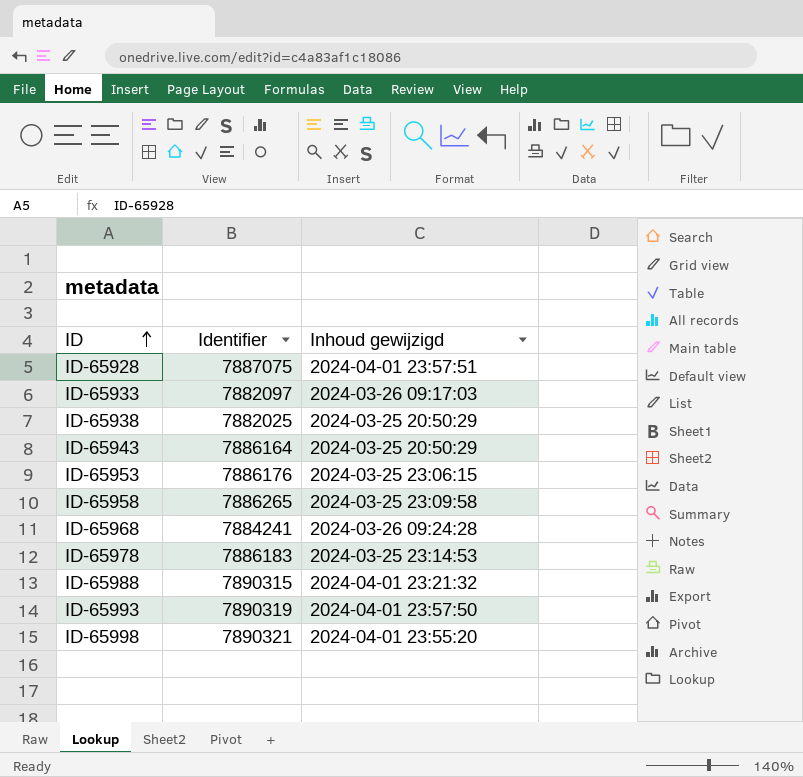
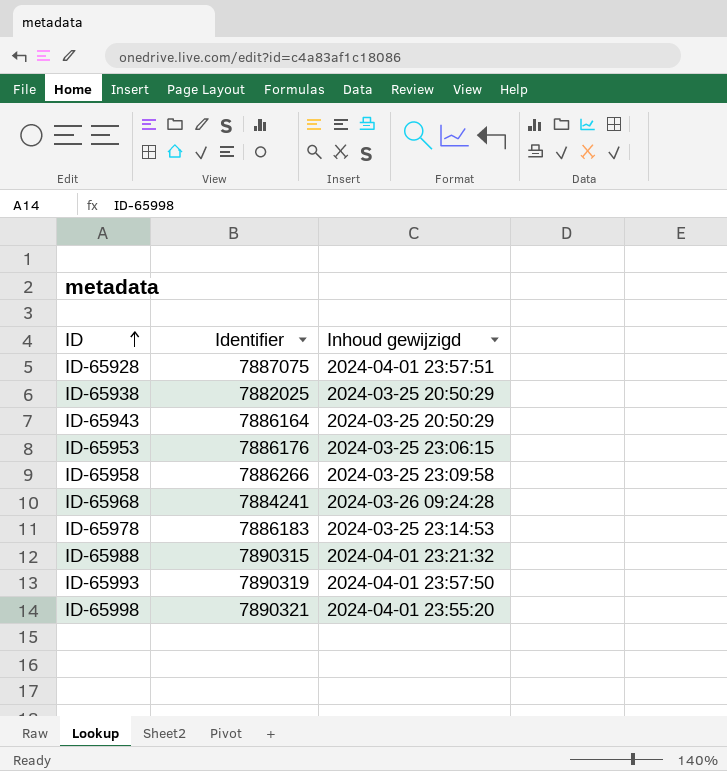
row ID-65933: 7882097 | 2024-03-26 09:17:03 -> none
ID-65958 | Identifier: 7886265 -> 7886266

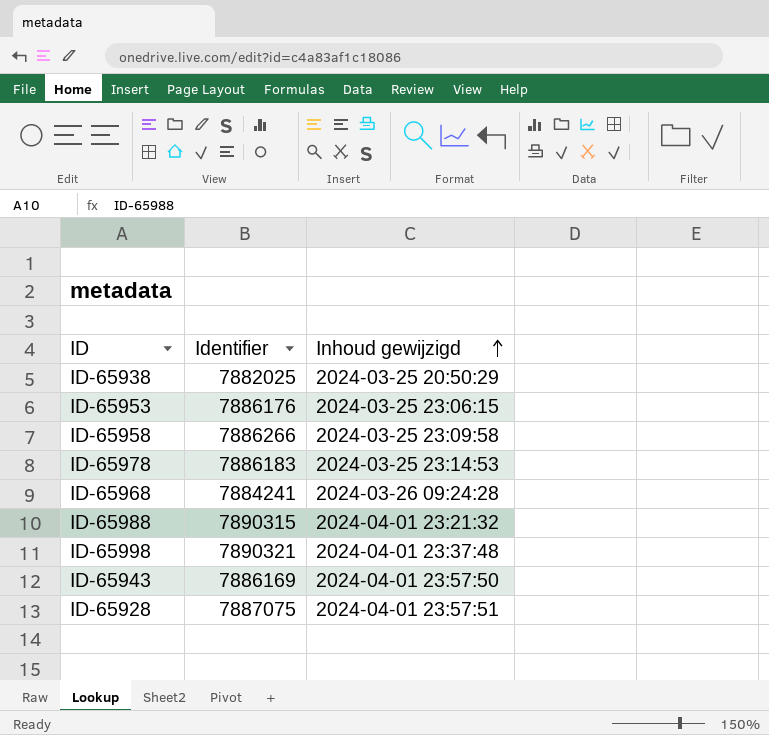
row order: ID ascending -> Inhoud gewijzigd ascending
row ID-65993: 7890319 | 2024-04-01 23:57:50 -> none
ID-65998 | Inhoud gewijzigd: 2024-04-01 23:55:20 -> 2024-04-01 23:37:48
ID-65943 | Identifier: 7886164 -> 7886169
ID-65943 | Inhoud gewijzigd: 2024-03-25 20:50:29 -> 2024-04-01 23:57:50

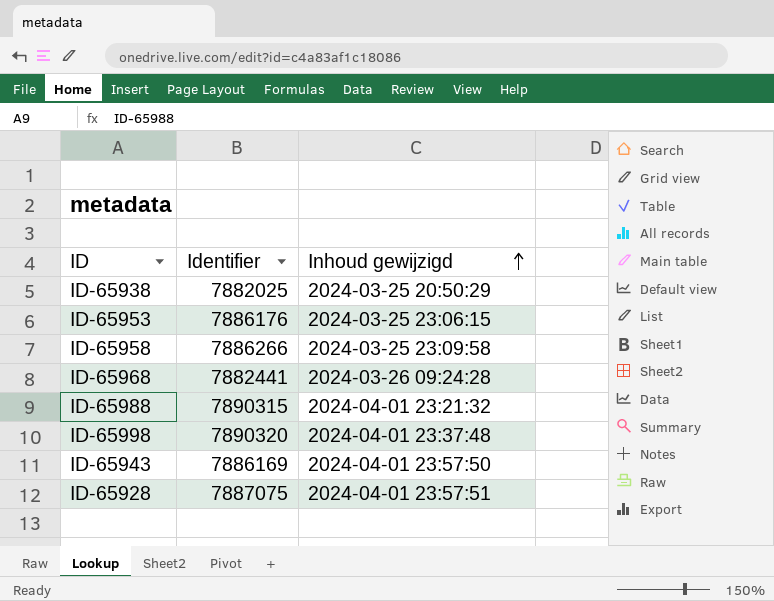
row ID-65978: 7886183 | 2024-03-25 23:14:53 -> none
ID-65968 | Identifier: 7884241 -> 7882441
ID-65998 | Identifier: 7890321 -> 7890320

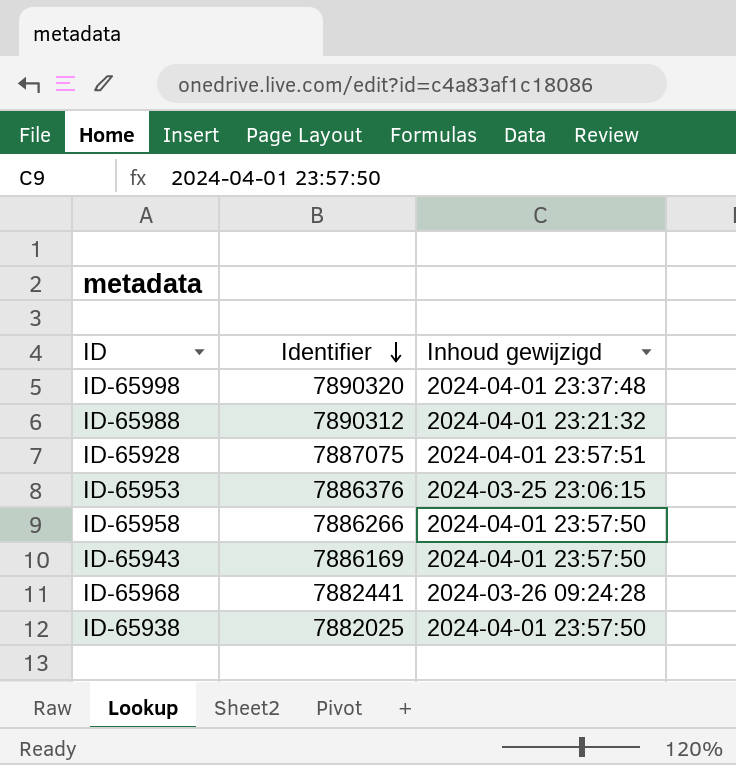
row order: Inhoud gewijzigd ascending -> Identifier descending
ID-65988 | Identifier: 7890315 -> 7890312
ID-65953 | Identifier: 7886176 -> 7886376
ID-65958 | Inhoud gewijzigd: 2024-03-25 23:09:58 -> 2024-04-01 23:57:50
ID-65938 | Inhoud gewijzigd: 2024-03-25 20:50:29 -> 2024-04-01 23:57:50

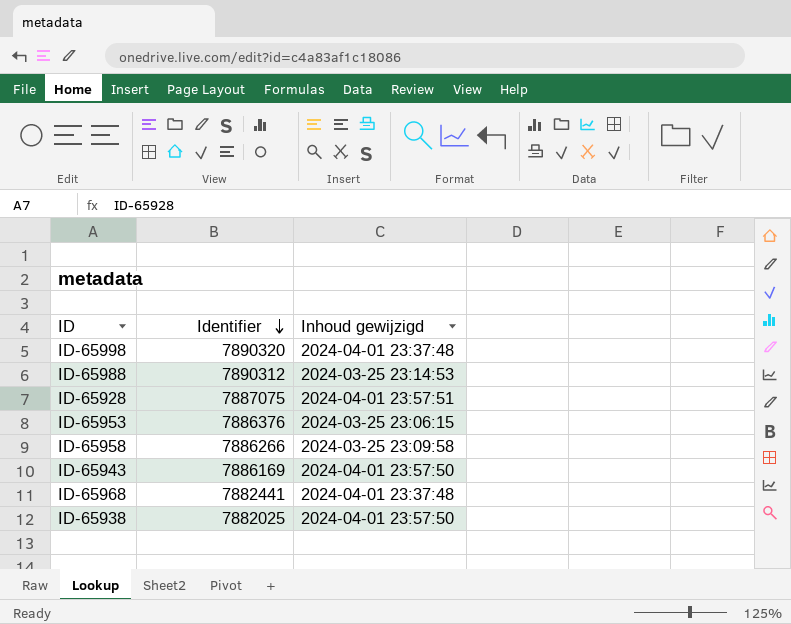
ID-65988 | Inhoud gewijzigd: 2024-04-01 23:21:32 -> 2024-03-25 23:14:53
ID-65958 | Inhoud gewijzigd: 2024-04-01 23:57:50 -> 2024-03-25 23:09:58
ID-65968 | Inhoud gewijzigd: 2024-03-26 09:24:28 -> 2024-04-01 23:37:48

